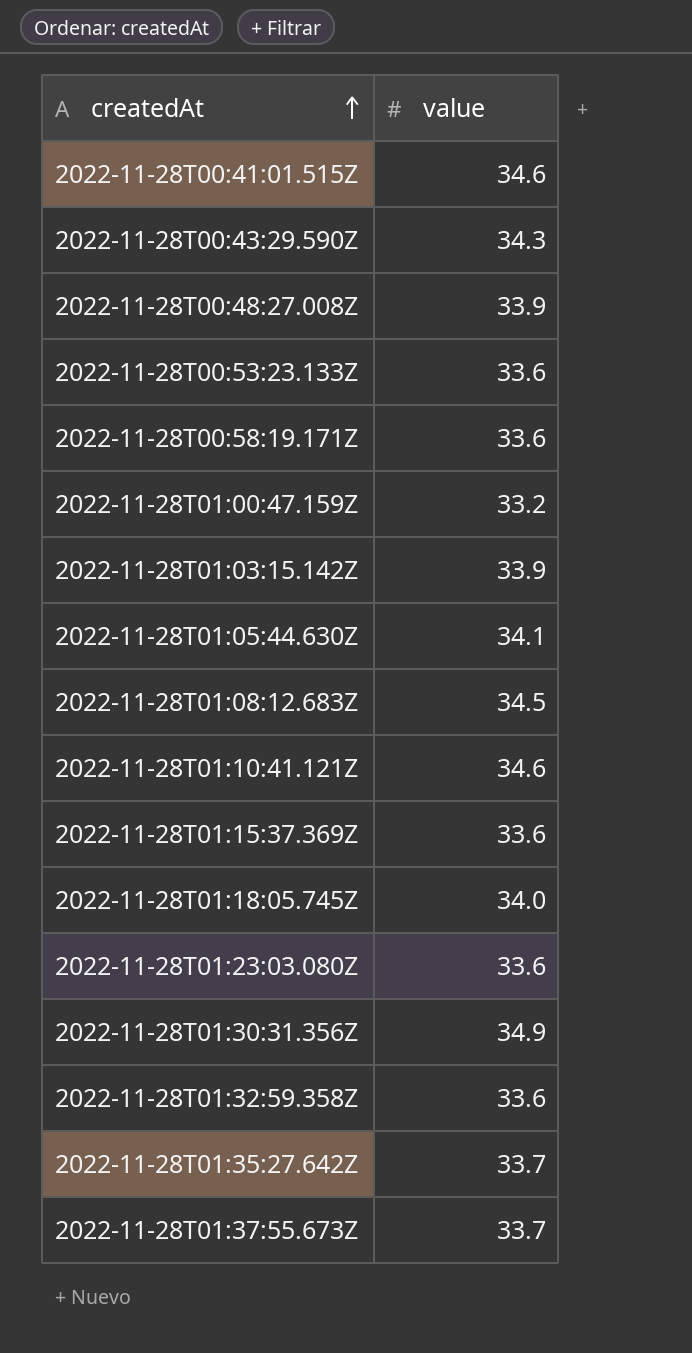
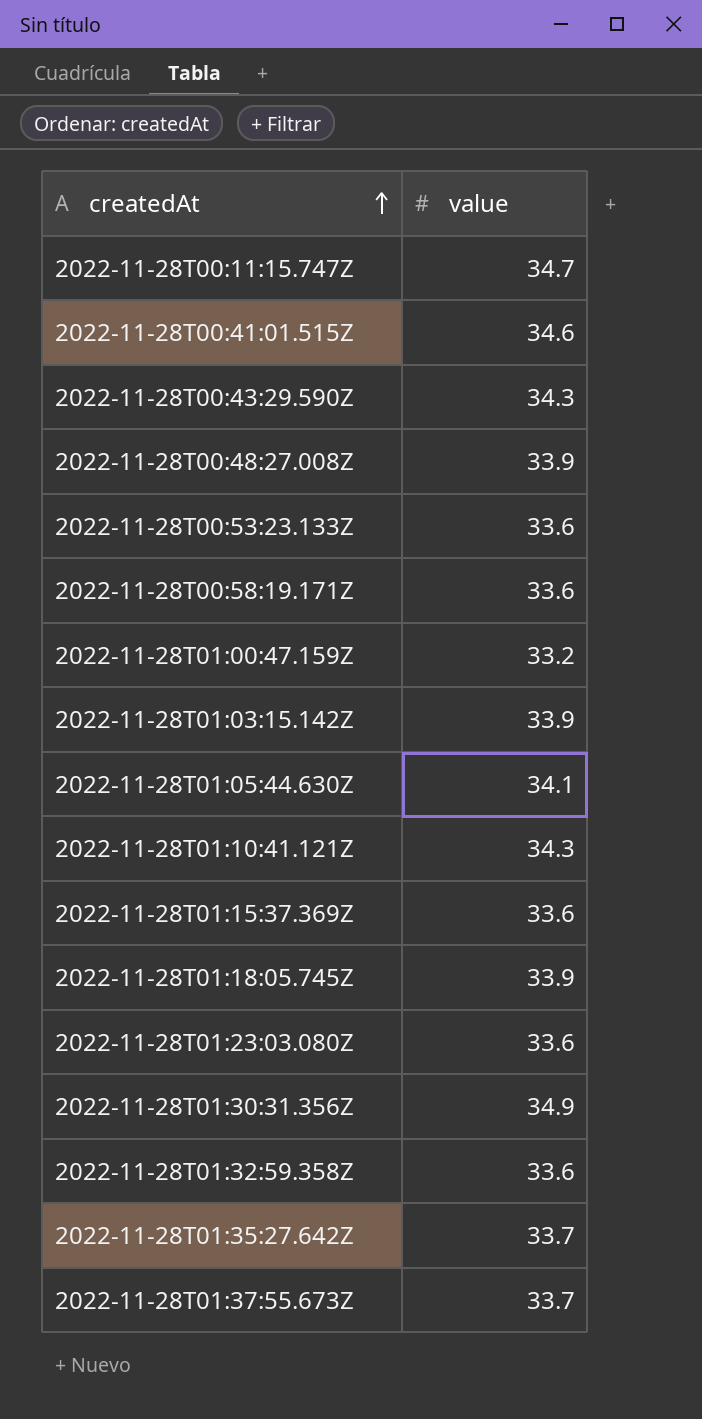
row 2022-11-28T01:08:12.683Z: 34.5 -> none
row 2022-11-28T00:11:15.747Z: none -> 34.7
2022-11-28T01:10:41.121Z | value: 34.6 -> 34.3
2022-11-28T01:18:05.745Z | value: 34.0 -> 33.9

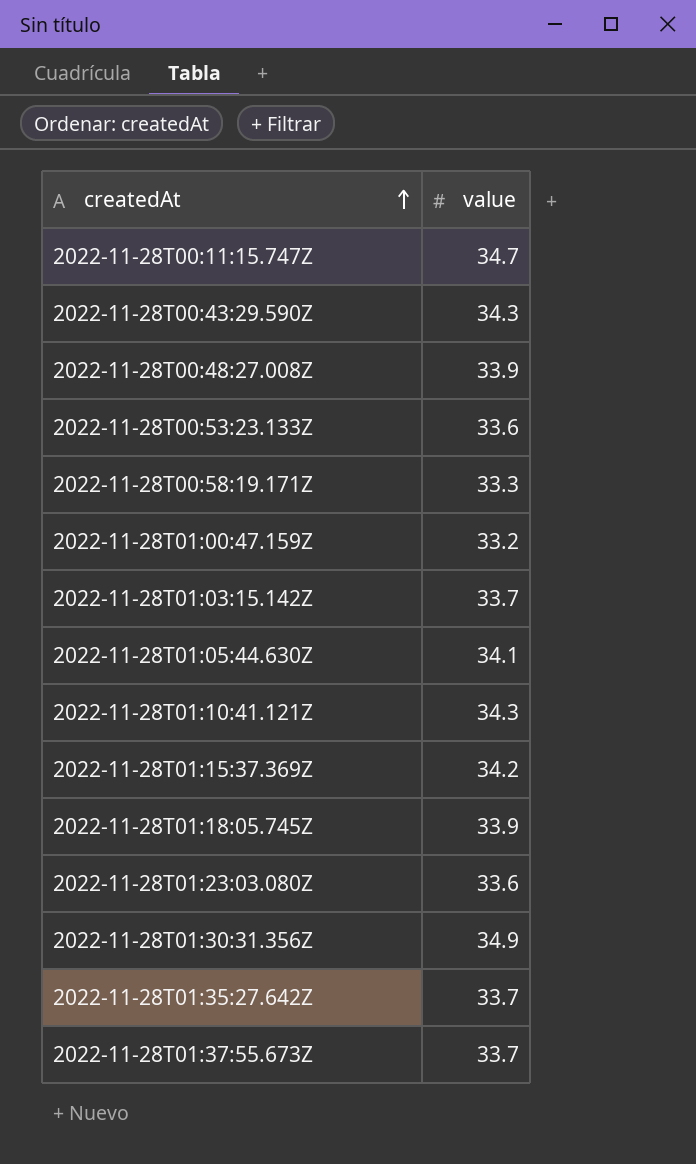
row 2022-11-28T00:41:01.515Z: 34.6 -> none
row 2022-11-28T01:32:59.358Z: 33.6 -> none
2022-11-28T00:58:19.171Z | value: 33.6 -> 33.3
2022-11-28T01:03:15.142Z | value: 33.9 -> 33.7
2022-11-28T01:15:37.369Z | value: 33.6 -> 34.2

